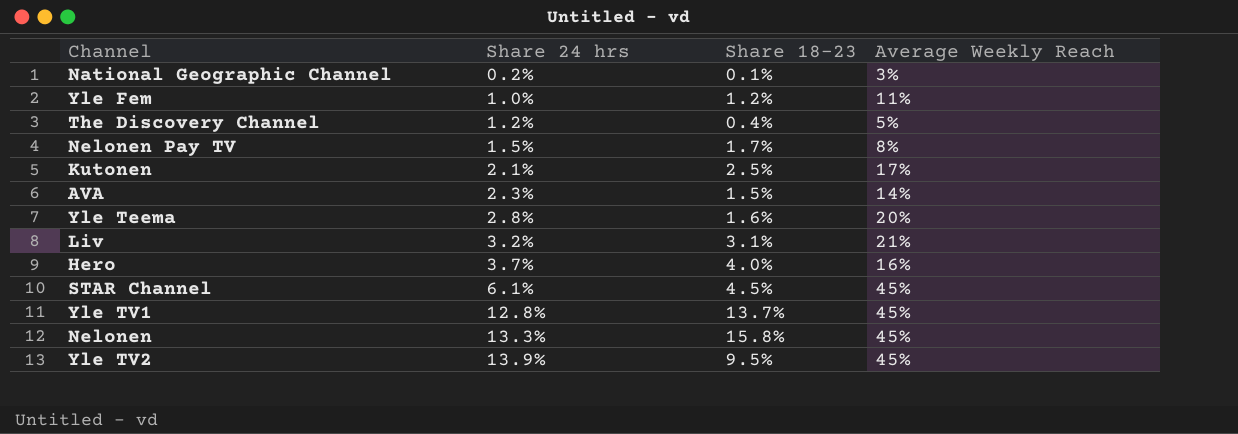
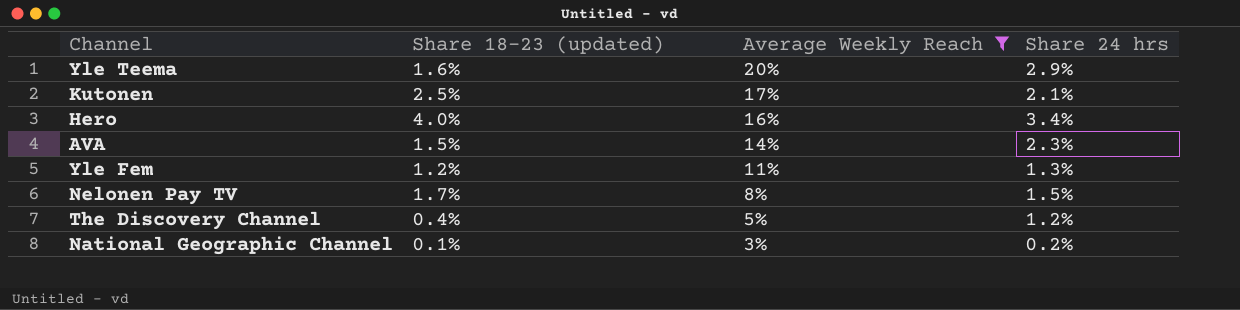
filter: none -> Average Weekly Reach <= 20%
row order: Share 24 hrs ascending -> Average Weekly Reach descending
column name: Share 18–23 -> Share 18–23 (updated)
column Share 24 hrs | position: 2 -> 4
Yle Teema | Share 24 hrs: 2.8% -> 2.9%
Hero | Share 24 hrs: 3.7% -> 3.4%
Yle Fem | Share 24 hrs: 1.0% -> 1.3%

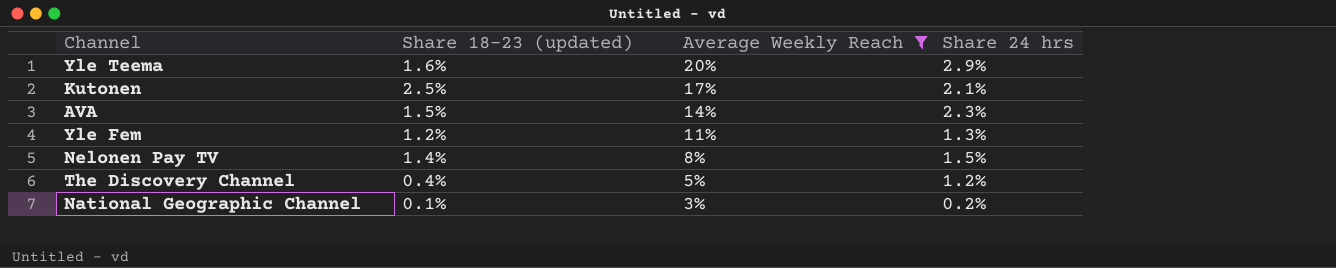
row Hero: 4.0% | 16% | 3.4% -> none
Nelonen Pay TV | Share 18–23 (updated): 1.7% -> 1.4%

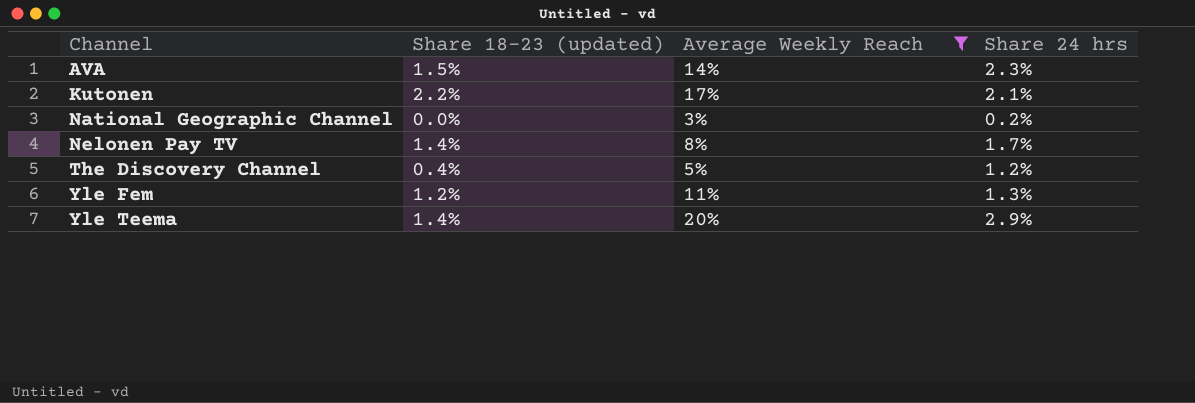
row order: Average Weekly Reach descending -> Channel ascending
Kutonen | Share 18–23 (updated): 2.5% -> 2.2%
National Geographic Channel | Share 18–23 (updated): 0.1% -> 0.0%
Nelonen Pay TV | Share 24 hrs: 1.5% -> 1.7%
Yle Teema | Share 18–23 (updated): 1.6% -> 1.4%

